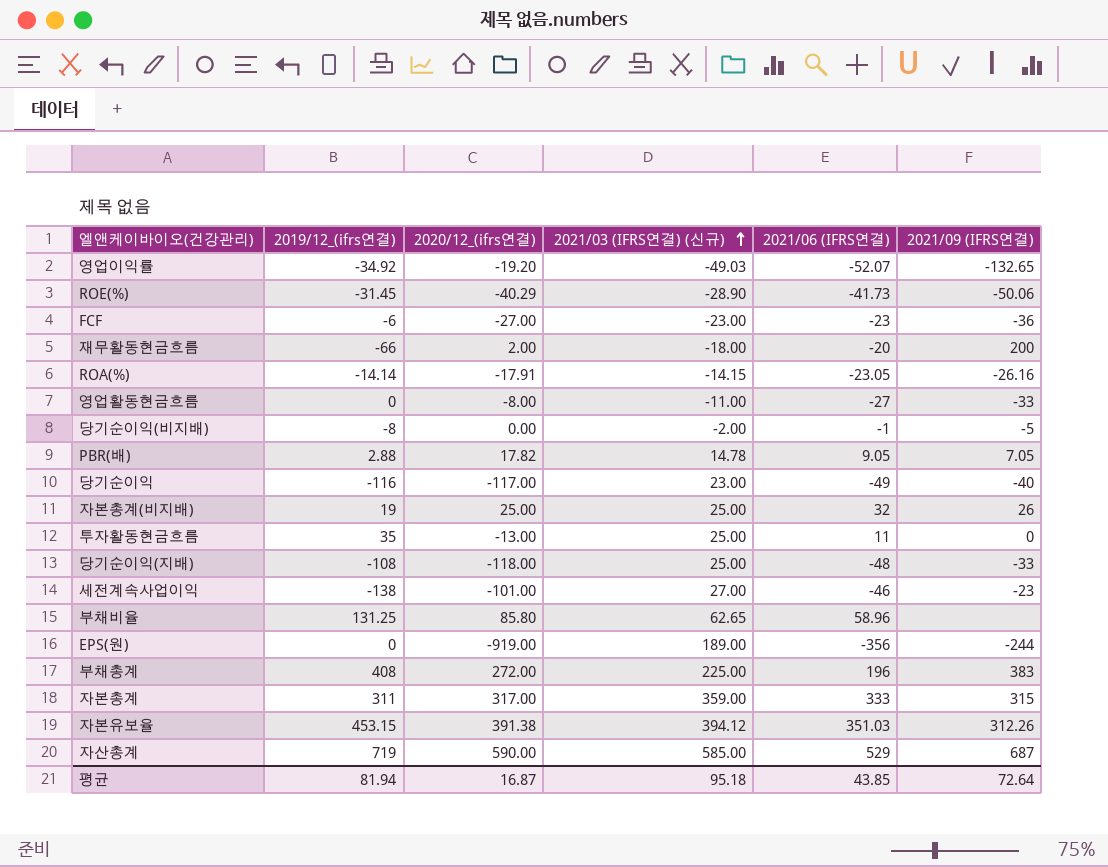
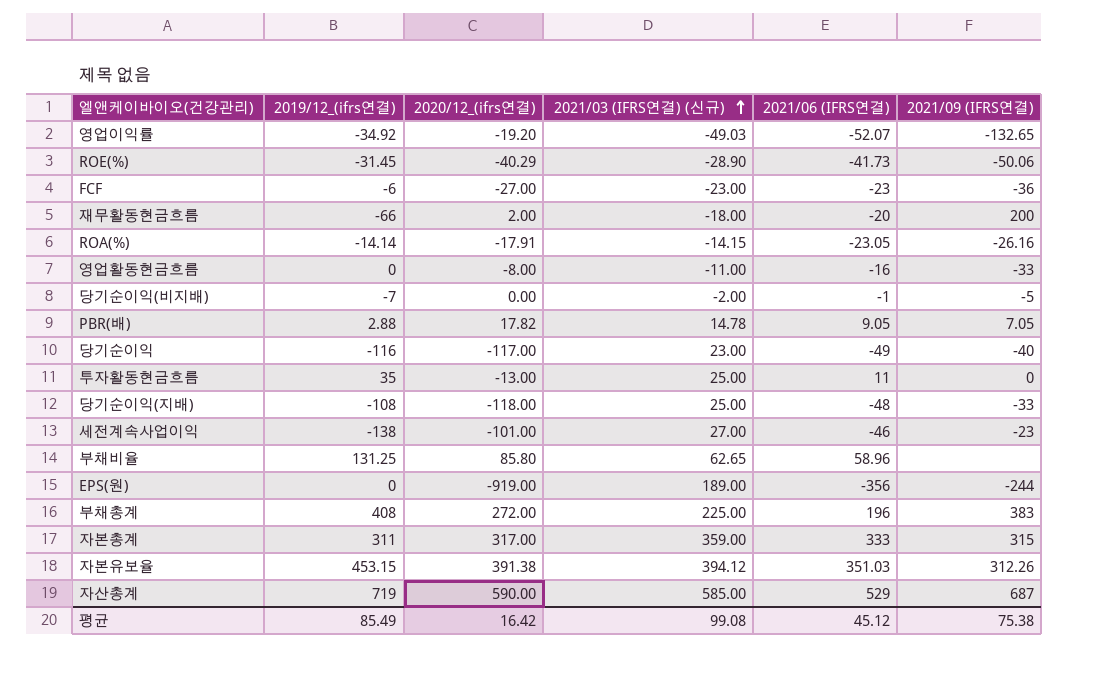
row 자본총계(비지배): 19 | 25.00 | 25.00 | 32 | 26 -> none
영업활동현금흐름 | 2021/06 (IFRS연결): -27 -> -16
당기순이익(비지배) | 2019/12_(ifrs연결): -8 -> -7
평균 | 2019/12_(ifrs연결): 81.94 -> 85.49
평균 | 2020/12_(ifrs연결): 16.87 -> 16.42
평균 | 2021/03 (IFRS연결) (신규): 95.18 -> 99.08
평균 | 2021/06 (IFRS연결): 43.85 -> 45.12
평균 | 2021/09 (IFRS연결): 72.64 -> 75.38

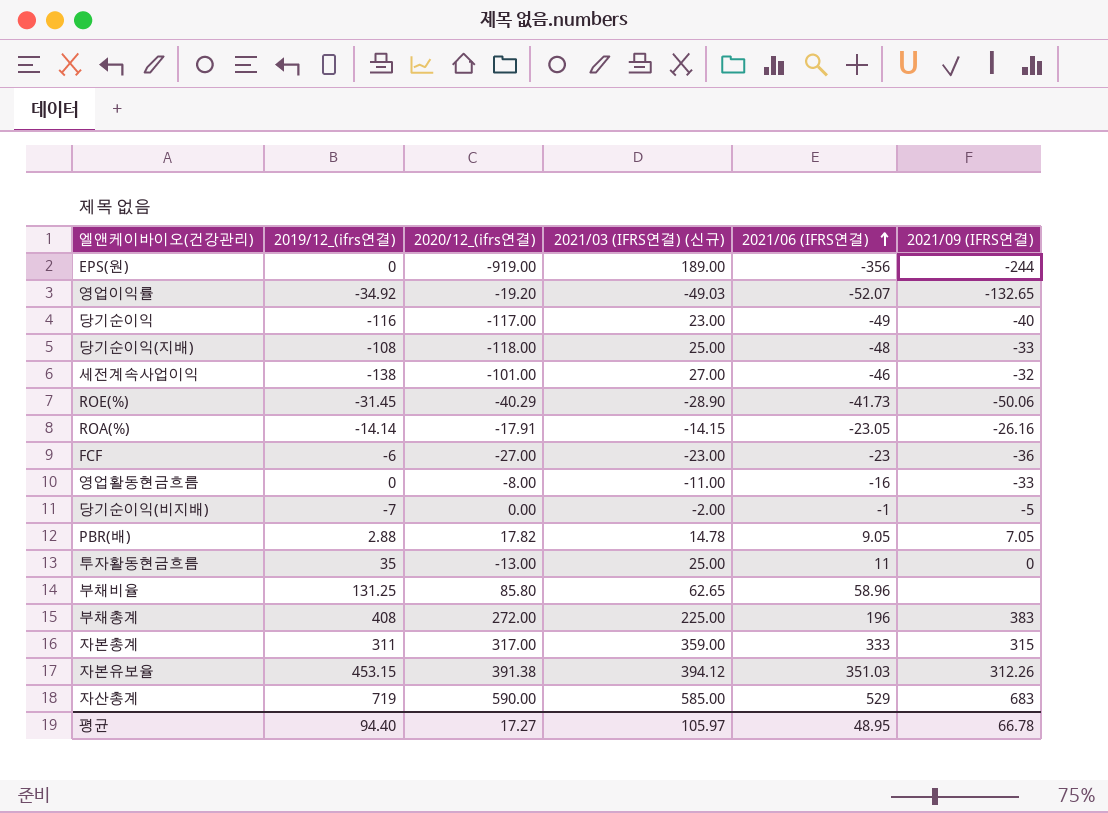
row order: 2021/03 (IFRS연결) (신규) ascending -> 2021/06 (IFRS연결) ascending
row 재무활동현금흐름: -66 | 2.00 | -18.00 | -20 | 200 -> none
세전계속사업이익 | 2021/09 (IFRS연결): -23 -> -32
자산총계 | 2021/09 (IFRS연결): 687 -> 683
평균 | 2019/12_(ifrs연결): 85.49 -> 94.40
평균 | 2020/12_(ifrs연결): 16.42 -> 17.27
평균 | 2021/03 (IFRS연결) (신규): 99.08 -> 105.97
평균 | 2021/06 (IFRS연결): 45.12 -> 48.95
평균 | 2021/09 (IFRS연결): 75.38 -> 66.78

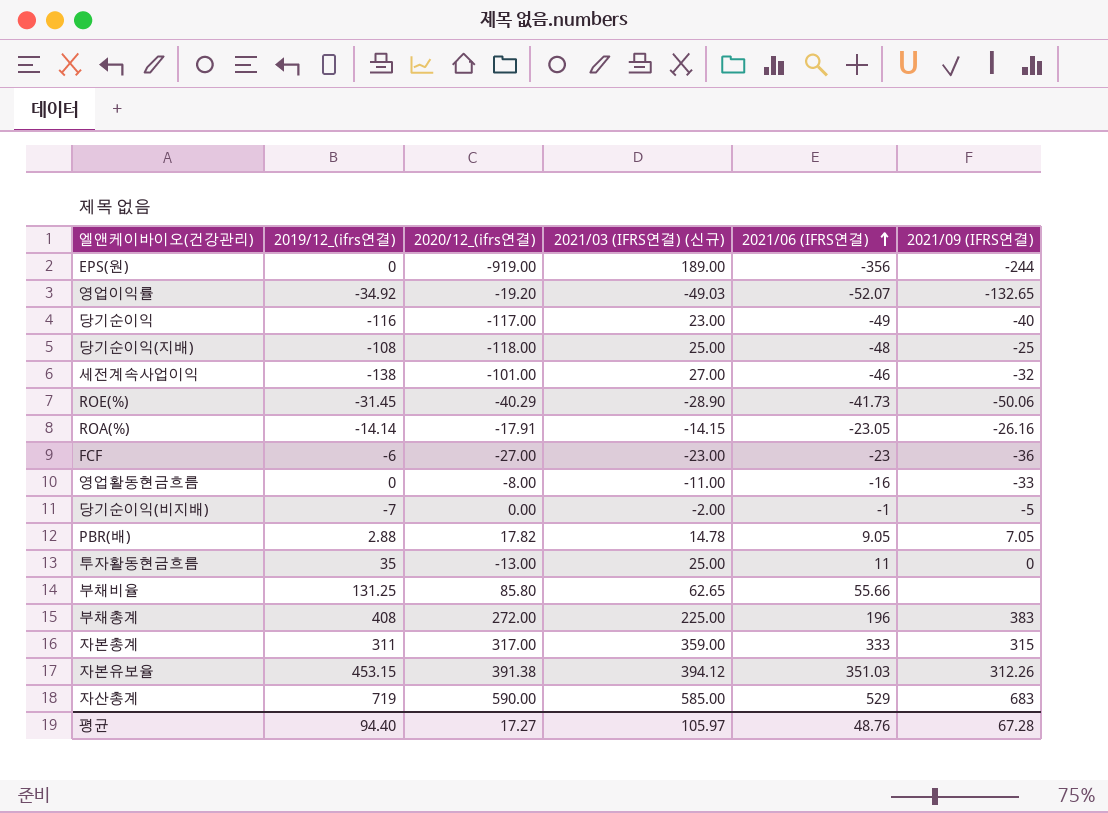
당기순이익(지배) | 2021/09 (IFRS연결): -33 -> -25
부채비율 | 2021/06 (IFRS연결): 58.96 -> 55.66
평균 | 2021/06 (IFRS연결): 48.95 -> 48.76
평균 | 2021/09 (IFRS연결): 66.78 -> 67.28

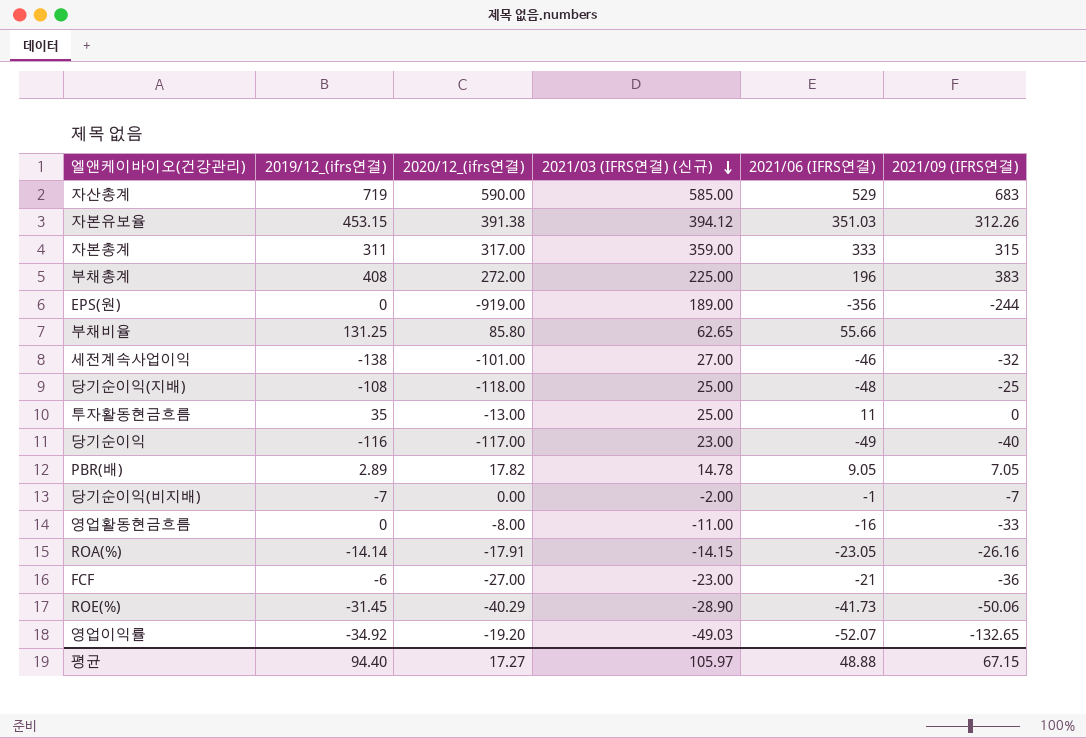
row order: 2021/06 (IFRS연결) ascending -> 2021/03 (IFRS연결) (신규) descending
PBR(배) | 2019/12_(ifrs연결): 2.88 -> 2.89
당기순이익(비지배) | 2021/09 (IFRS연결): -5 -> -7
FCF | 2021/06 (IFRS연결): -23 -> -21
평균 | 2021/06 (IFRS연결): 48.76 -> 48.88
평균 | 2021/09 (IFRS연결): 67.28 -> 67.15

